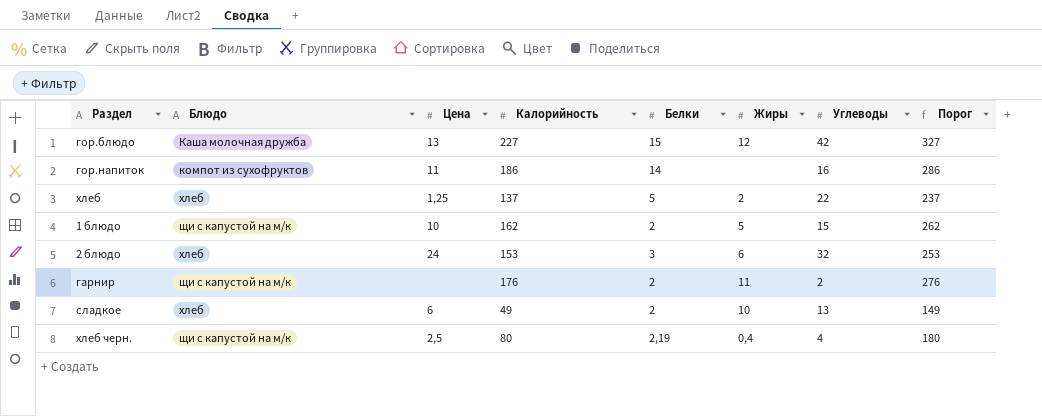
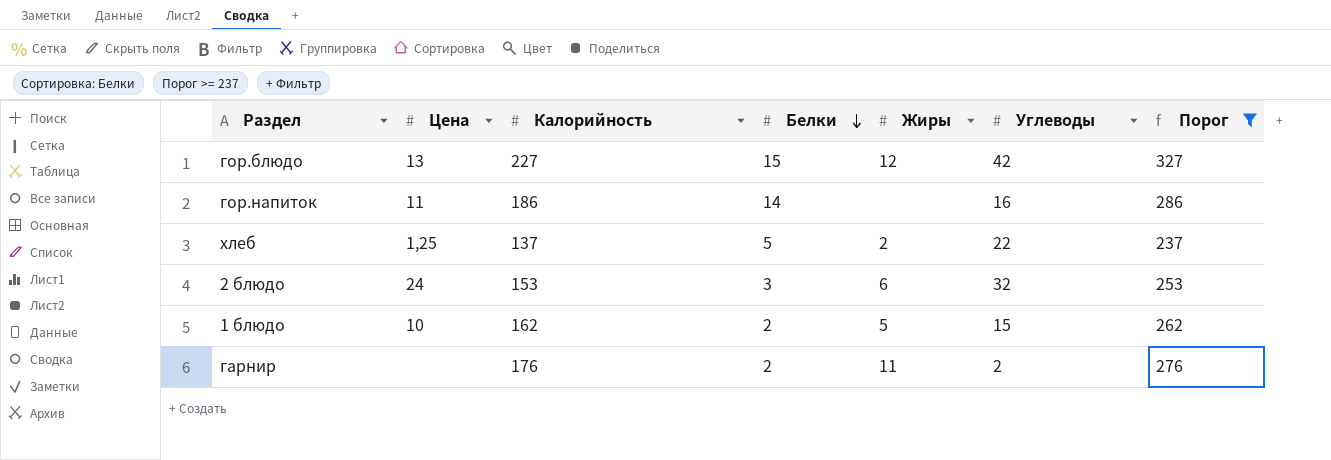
filter: none -> Порог >= 237
row order: none -> Белки descending
column Блюдо | position: 2 -> none

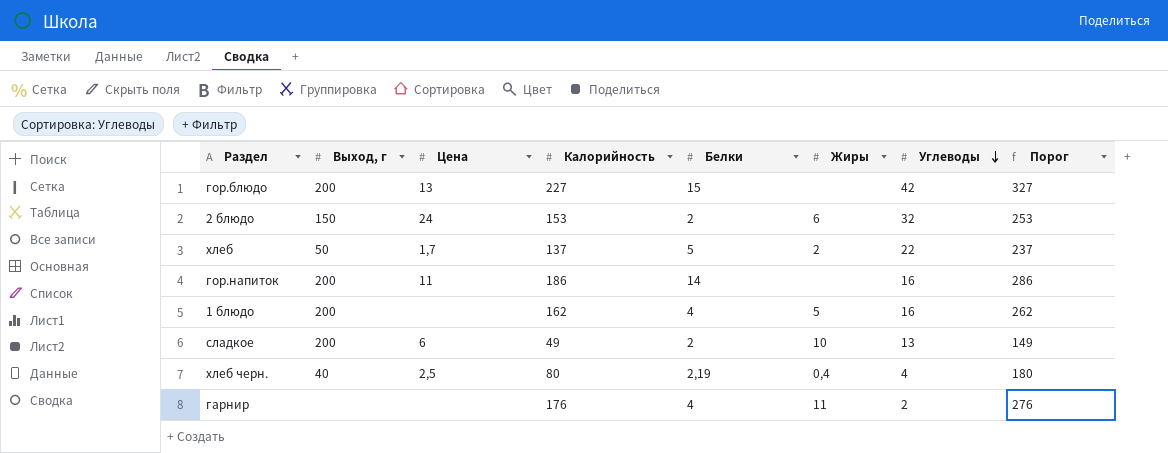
filter: Порог >= 237 -> none
row order: Белки descending -> Углеводы descending
column Выход, г | position: none -> 2
гор.блюдо | Жиры: 12 -> none
2 блюдо | Белки: 3 -> 2
хлеб | Цена: 1,25 -> 1,7
1 блюдо | Цена: 10 -> none
1 блюдо | Белки: 2 -> 4
1 блюдо | Углеводы: 15 -> 16
гарнир | Белки: 2 -> 4

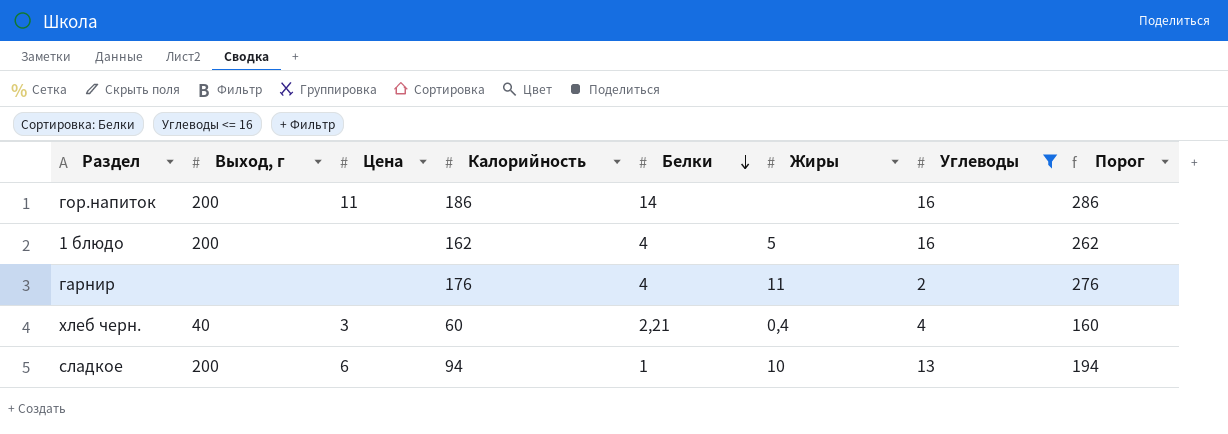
filter: none -> Углеводы <= 16
row order: Углеводы descending -> Белки descending
хлеб черн. | Цена: 2,5 -> 3
хлеб черн. | Калорийность: 80 -> 60
хлеб черн. | Белки: 2,19 -> 2,21
хлеб черн. | Порог: 180 -> 160
сладкое | Калорийность: 49 -> 94
сладкое | Белки: 2 -> 1
сладкое | Порог: 149 -> 194

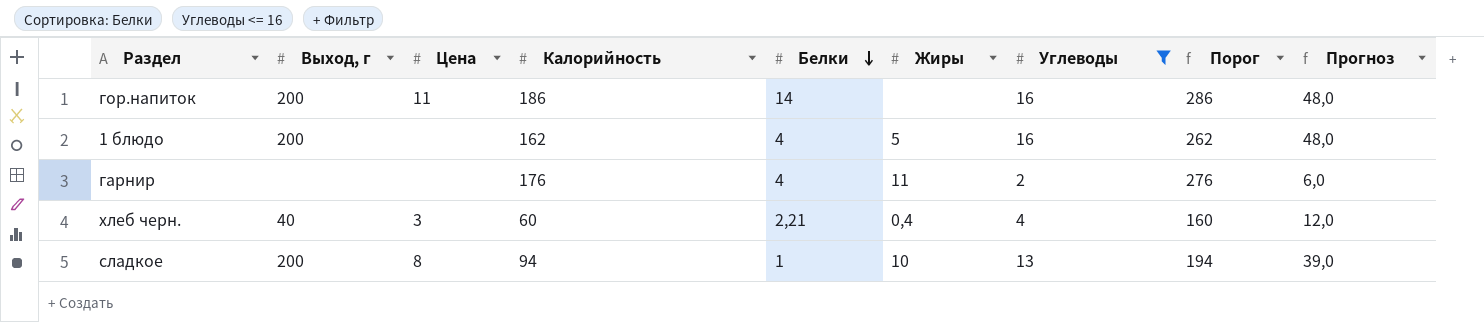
column Прогноз | formula: none -> [Углеводы] * 3
сладкое | Цена: 6 -> 8

